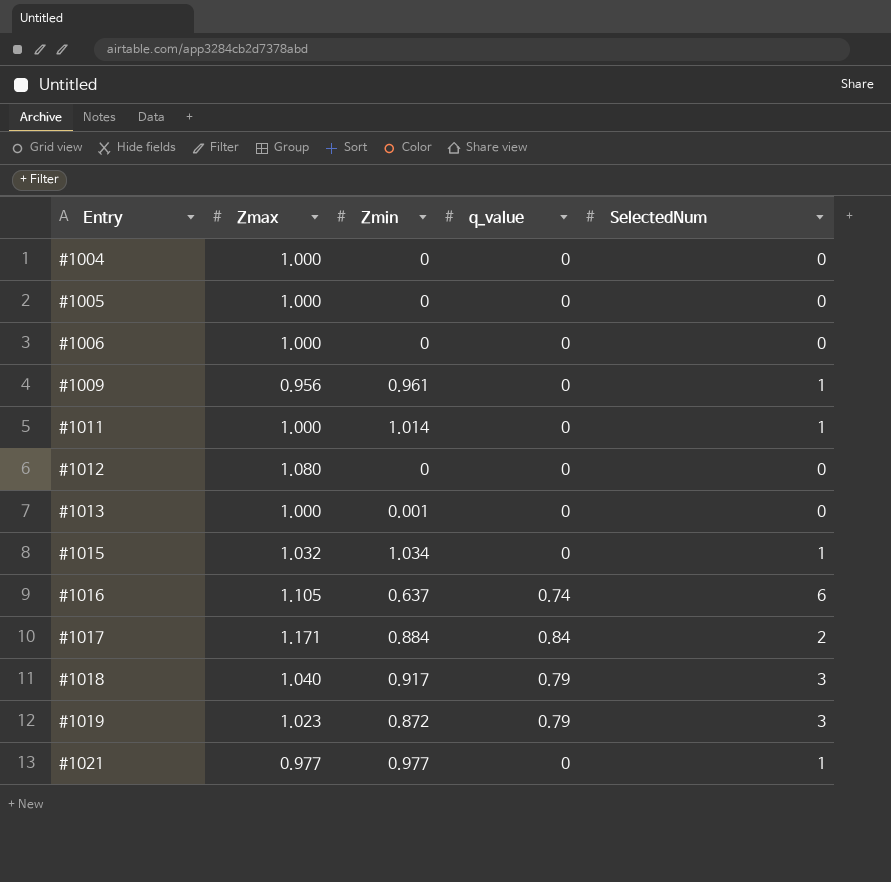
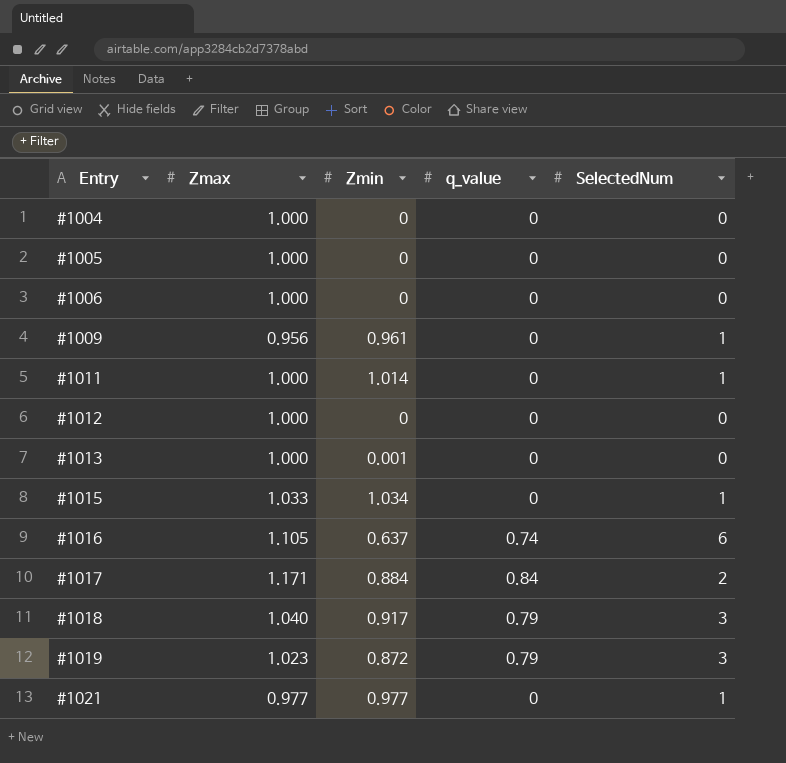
#1012 | Zmax: 1.080 -> 1.000
#1015 | Zmax: 1.032 -> 1.033

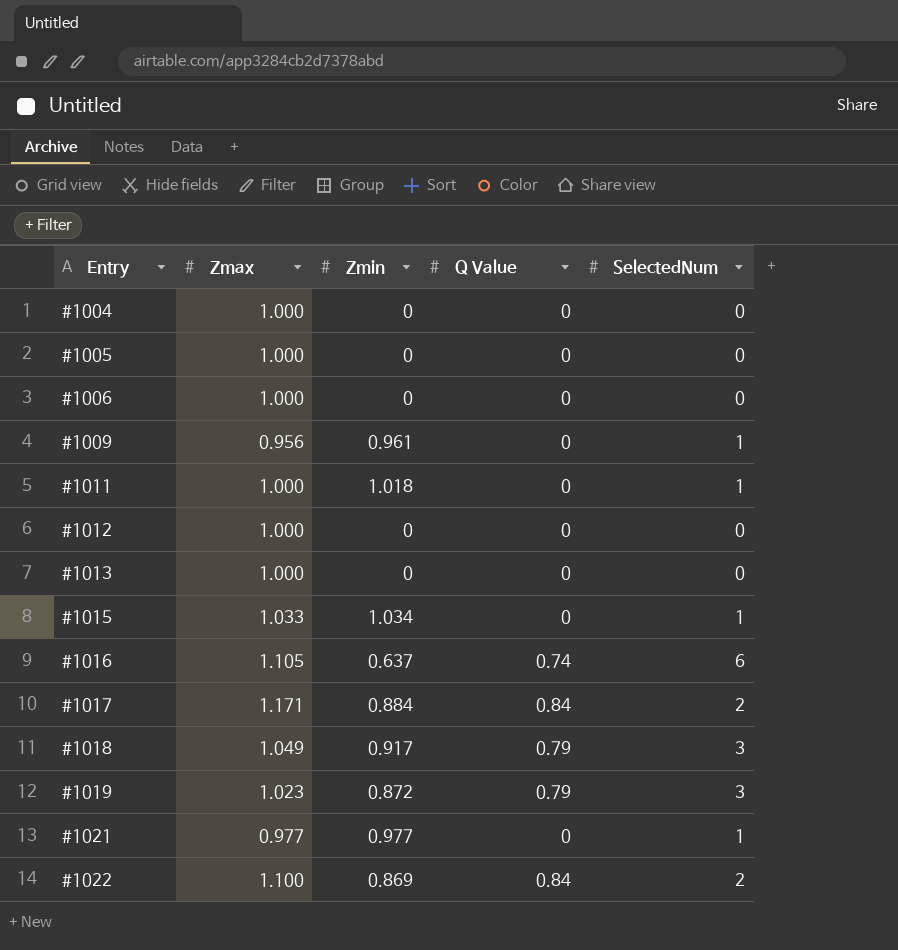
column name: q_value -> Q Value
#1011 | Zmin: 1.014 -> 1.018
#1013 | Zmin: 0.001 -> 0
#1018 | Zmax: 1.040 -> 1.049
row #1022: none -> 1.100 | 0.869 | 0.84 | 2

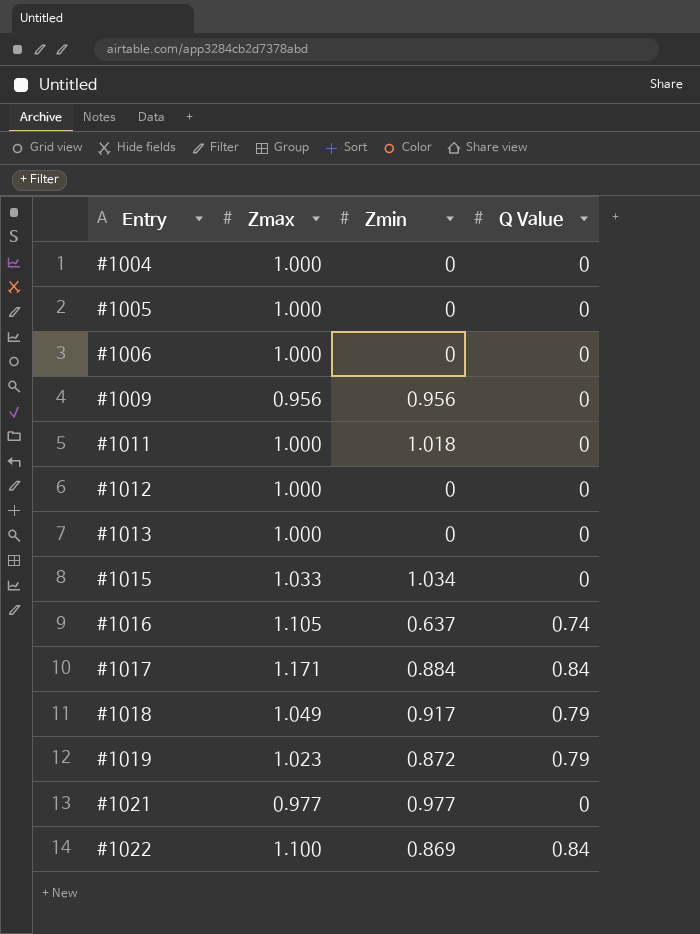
column SelectedNum | position: 5 -> none
#1009 | Zmin: 0.961 -> 0.956

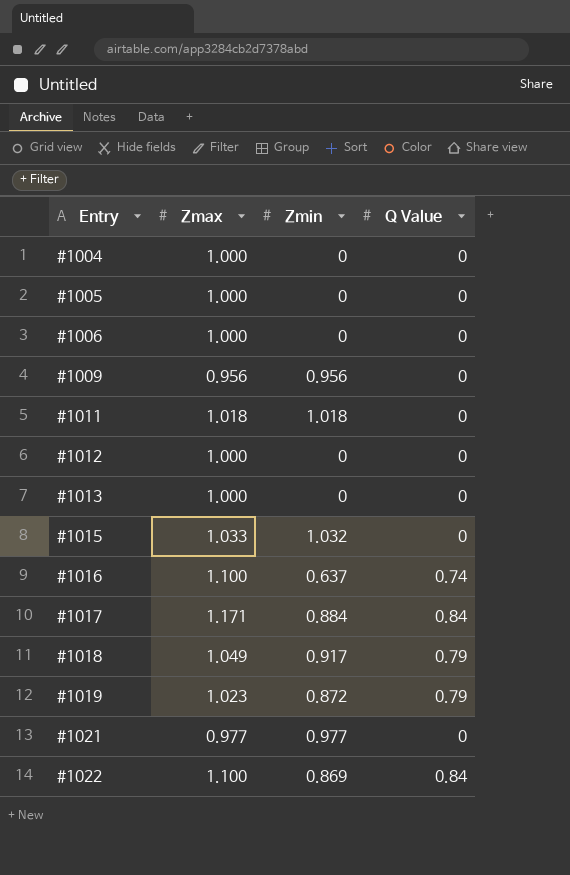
#1011 | Zmax: 1.000 -> 1.018
#1015 | Zmin: 1.034 -> 1.032
#1016 | Zmax: 1.105 -> 1.100

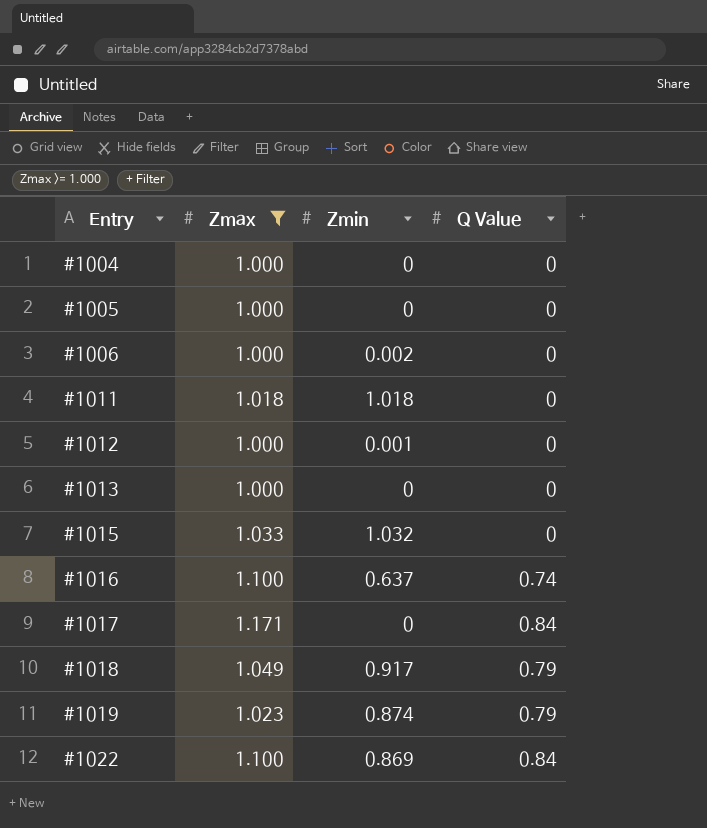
filter: none -> Zmax >= 1.000
#1006 | Zmin: 0 -> 0.002
#1012 | Zmin: 0 -> 0.001
#1017 | Zmin: 0.884 -> 0
#1019 | Zmin: 0.872 -> 0.874

